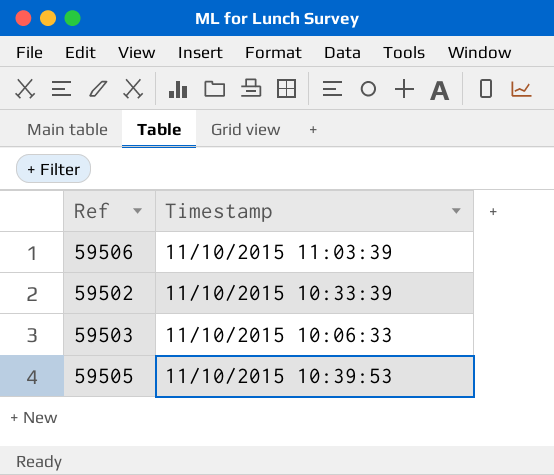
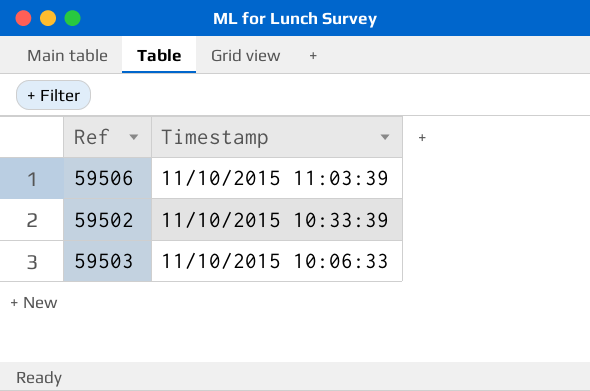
row 59505: 11/10/2015 10:39:53 -> none

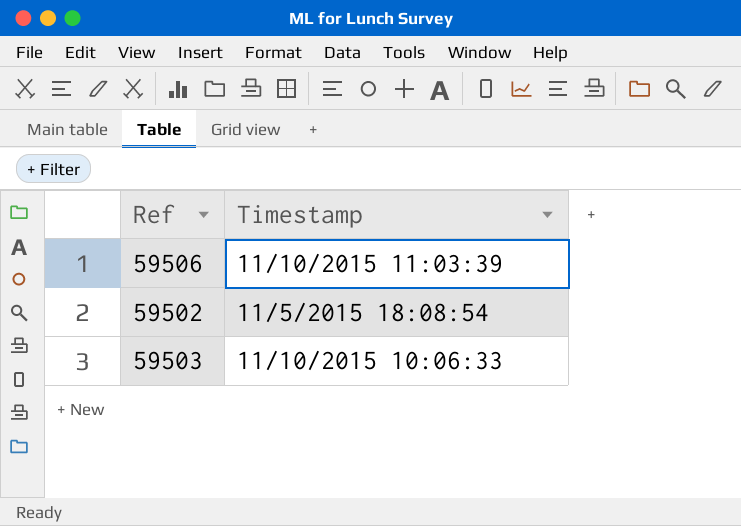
59502 | Timestamp: 11/10/2015 10:33:39 -> 11/5/2015 18:08:54

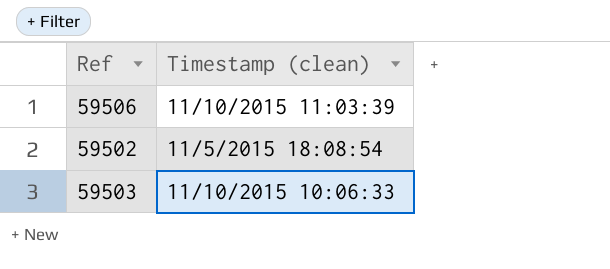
column name: Timestamp -> Timestamp (clean)

